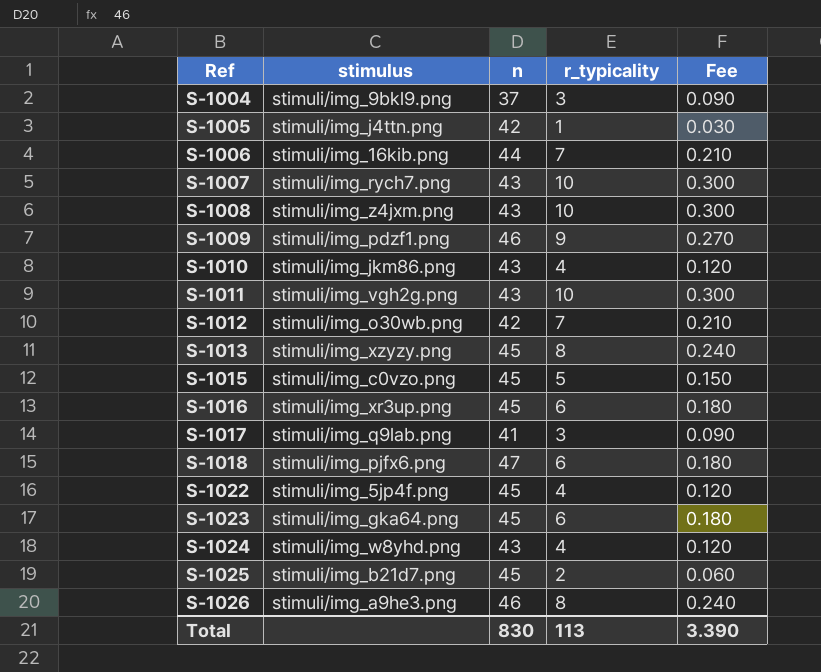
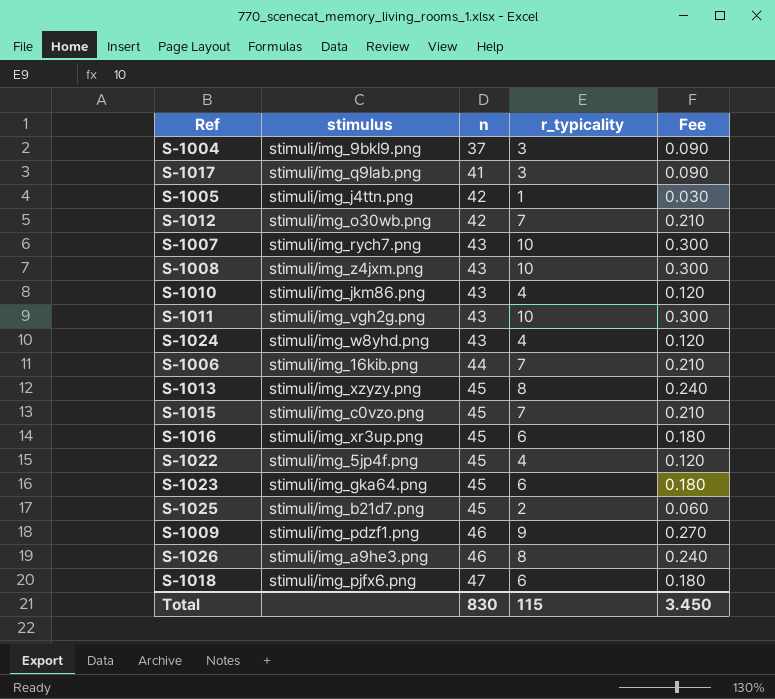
row order: Ref ascending -> n ascending
S-1015 | r_typicality: 5 -> 7
S-1015 | Fee: 0.150 -> 0.210
Total | r_typicality: 113 -> 115
Total | Fee: 3.390 -> 3.450

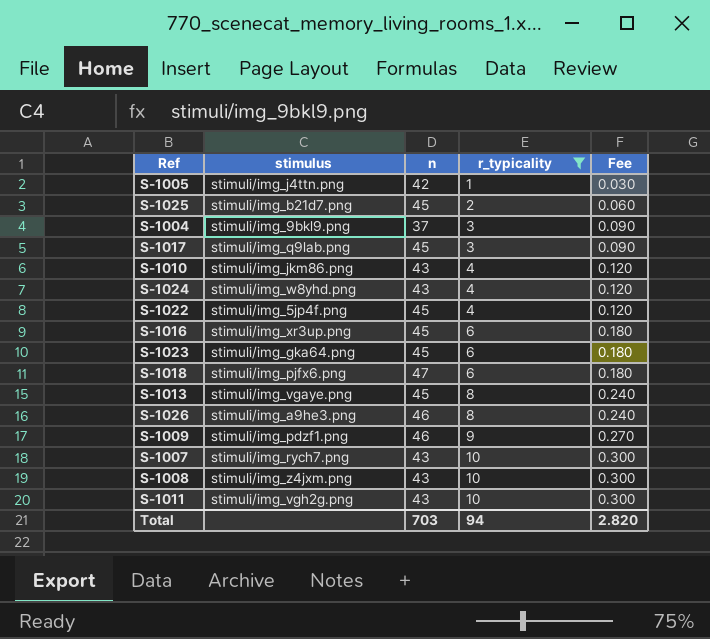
filter: none -> r_typicality != 7
row order: n ascending -> r_typicality ascending
S-1017 | n: 41 -> 45
S-1013 | stimulus: stimuli/img_xzyzy.png -> stimuli/img_vgaye.png
Total | n: 830 -> 703
Total | r_typicality: 115 -> 94
Total | Fee: 3.450 -> 2.820

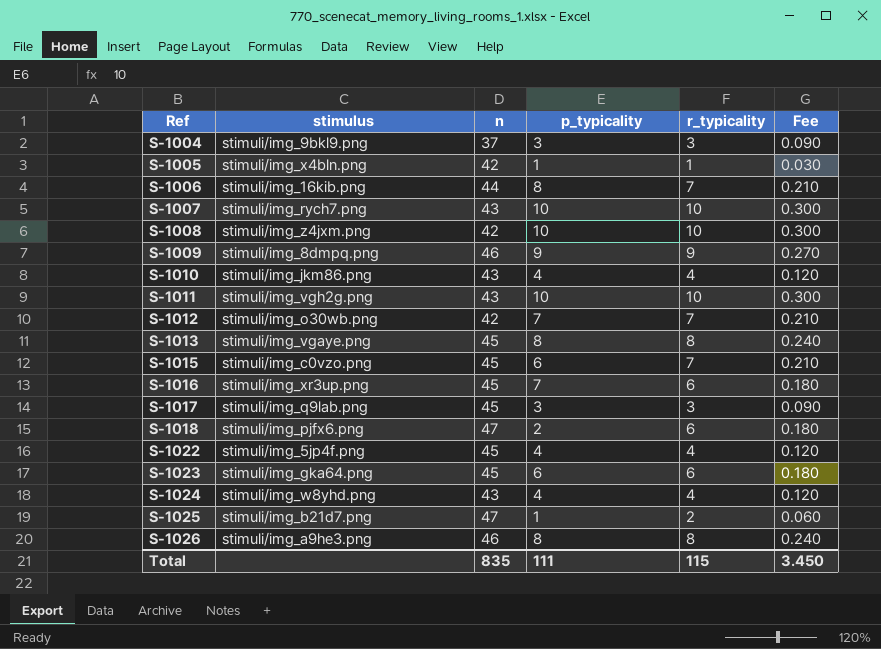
filter: r_typicality != 7 -> none
row order: r_typicality ascending -> Ref ascending
column p_typicality | position: none -> 4
S-1005 | stimulus: stimuli/img_j4ttn.png -> stimuli/img_x4bln.png
S-1008 | n: 43 -> 42
S-1009 | stimulus: stimuli/img_pdzf1.png -> stimuli/img_8dmpq.png
S-1025 | n: 45 -> 47
Total | n: 703 -> 835
Total | r_typicality: 94 -> 115
Total | Fee: 2.820 -> 3.450

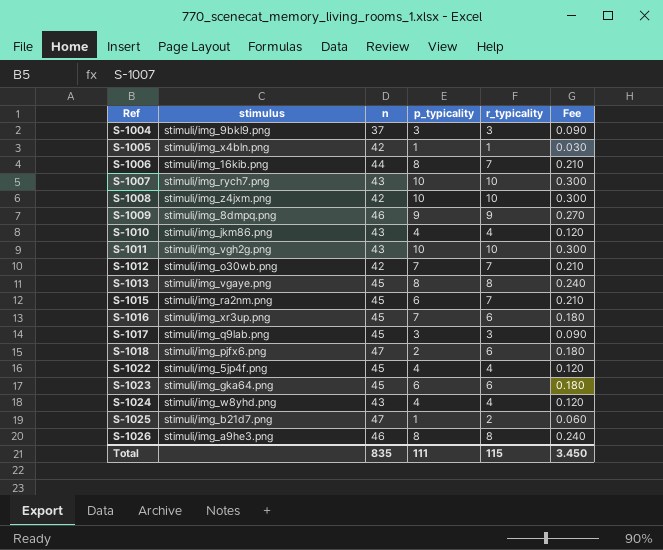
S-1015 | stimulus: stimuli/img_c0vzo.png -> stimuli/img_ra2nm.png

